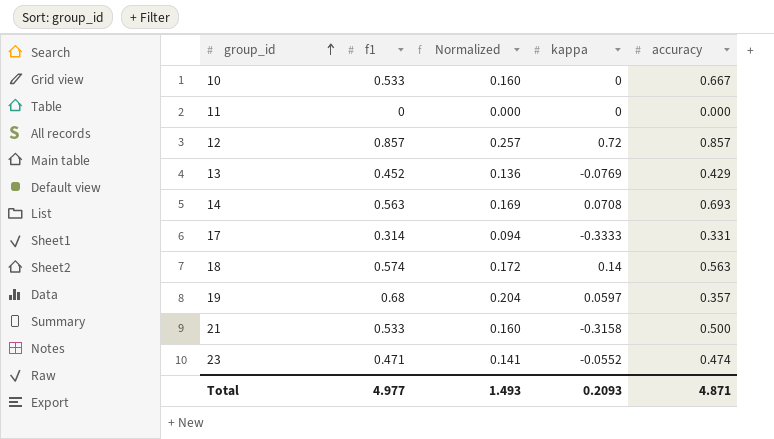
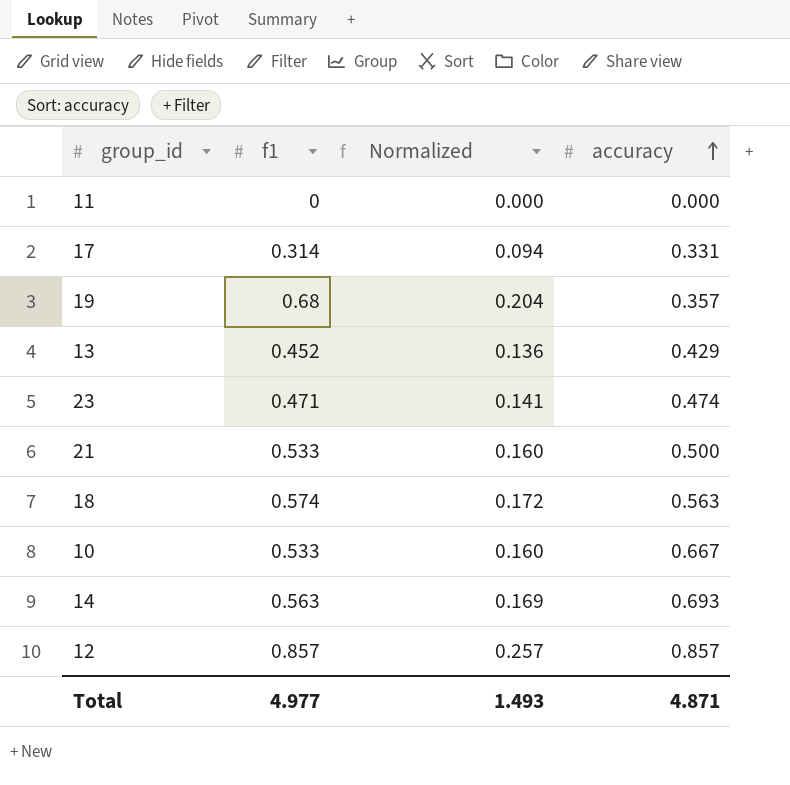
row order: group_id ascending -> accuracy ascending
column kappa | position: 4 -> none

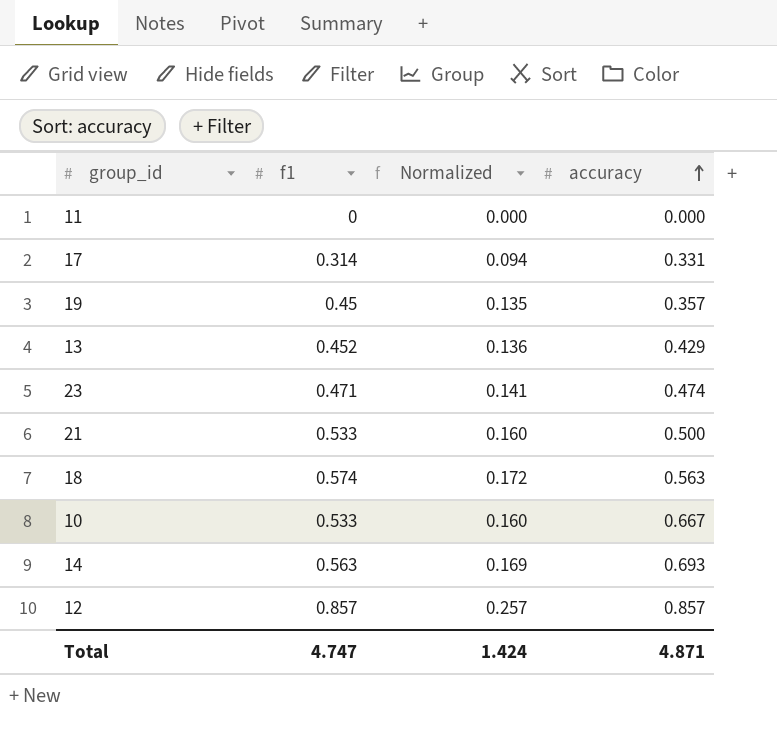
19 | f1: 0.68 -> 0.45
19 | Normalized: 0.204 -> 0.135
Total | f1: 4.977 -> 4.747
Total | Normalized: 1.493 -> 1.424

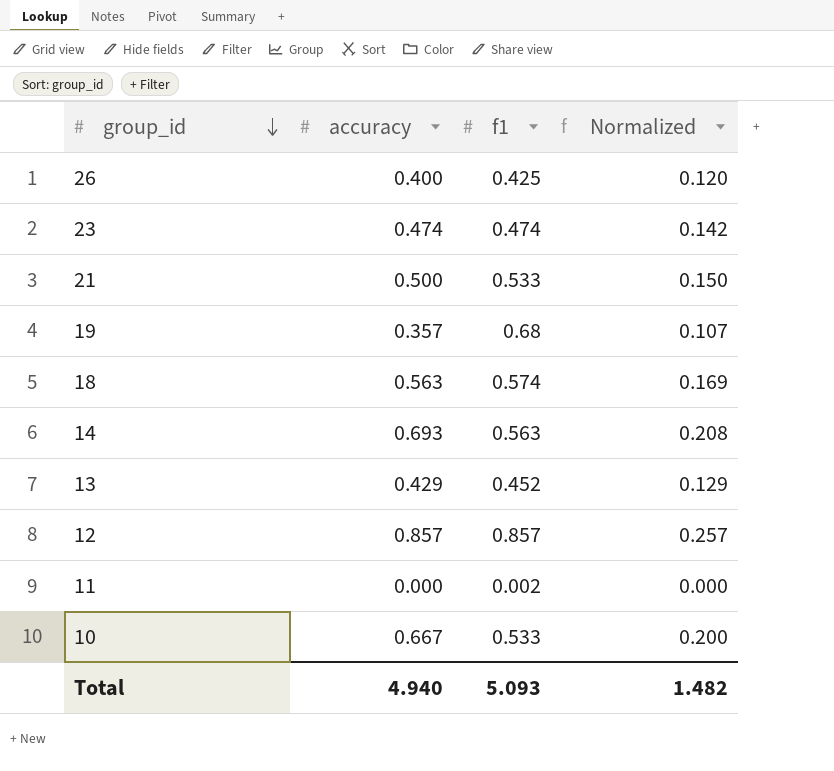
row order: accuracy ascending -> group_id descending
column accuracy | position: 4 -> 2
column Normalized | formula: [f1] * 0.3 -> [accuracy] * 0.3
row 17: 0.314 | 0.094 | 0.331 -> none
row 26: none -> 0.400 | 0.425 | 0.120
23 | f1: 0.471 -> 0.474
19 | f1: 0.45 -> 0.68
11 | f1: 0 -> 0.002
Total | accuracy: 4.871 -> 4.940
Total | f1: 4.747 -> 5.093
Total | Normalized: 1.424 -> 1.482

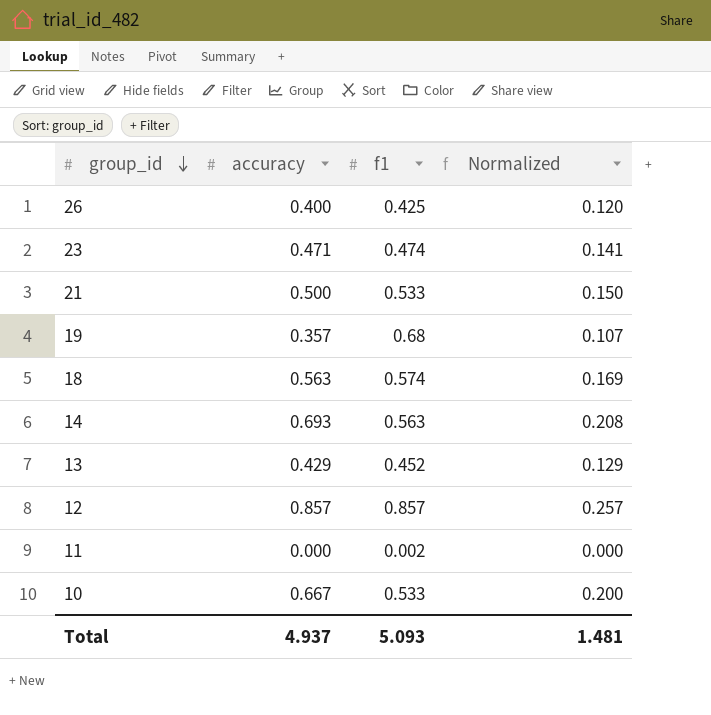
23 | accuracy: 0.474 -> 0.471
23 | Normalized: 0.142 -> 0.141
Total | accuracy: 4.940 -> 4.937
Total | Normalized: 1.482 -> 1.481

